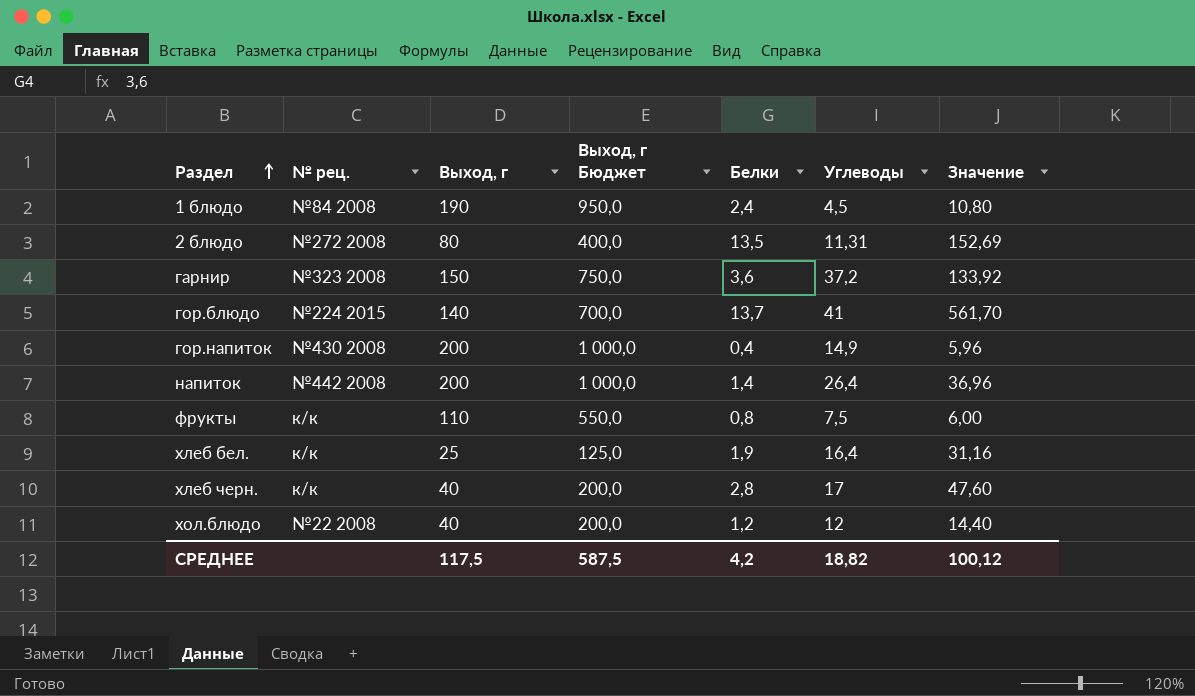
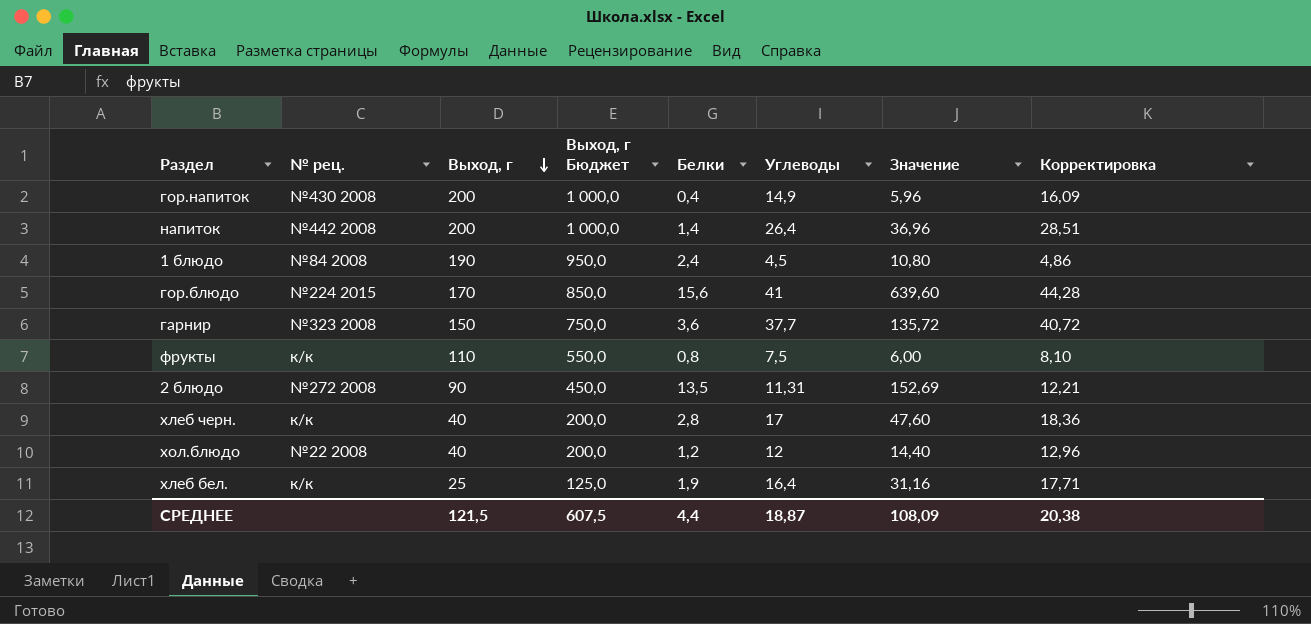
row order: Раздел ascending -> Выход, г descending
column Корректировка | formula: none -> [Углеводы] * 1,08
гор.блюдо | Выход, г: 140 -> 170
гор.блюдо | Выход, г Бюджет: 700,0 -> 850,0
гор.блюдо | Белки: 13,7 -> 15,6
гор.блюдо | Значение: 561,70 -> 639,60
гарнир | Углеводы: 37,2 -> 37,7
гарнир | Значение: 133,92 -> 135,72
2 блюдо | Выход, г: 80 -> 90
2 блюдо | Выход, г Бюджет: 400,0 -> 450,0
СРЕДНЕЕ | Выход, г: 117,5 -> 121,5
СРЕДНЕЕ | Выход, г Бюджет: 587,5 -> 607,5
СРЕДНЕЕ | Белки: 4,2 -> 4,4
СРЕДНЕЕ | Углеводы: 18,82 -> 18,87
СРЕДНЕЕ | Значение: 100,12 -> 108,09

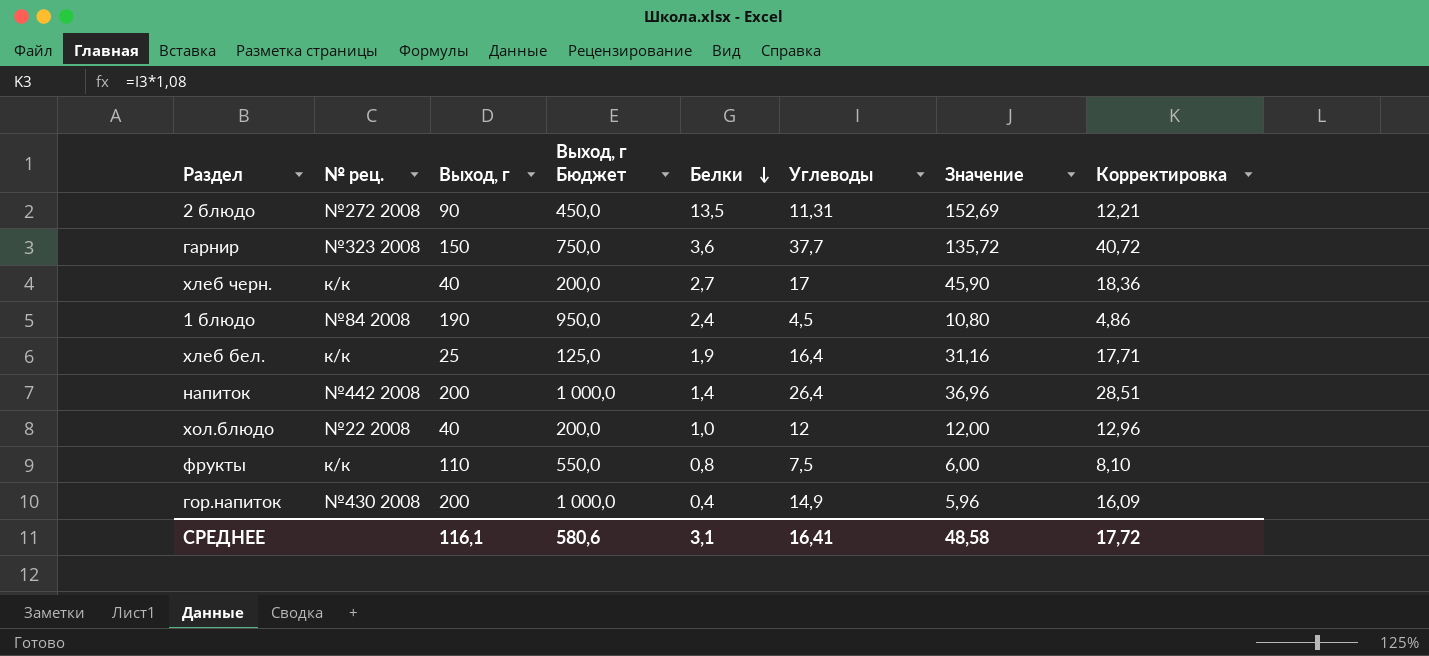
row order: Выход, г descending -> Белки descending
row гор.блюдо: №224 2015 | 170 | 850,0 | 15,6 | 41 | 639,60 | 44,28 -> none
хлеб черн. | Белки: 2,8 -> 2,7
хлеб черн. | Значение: 47,60 -> 45,90
хол.блюдо | Белки: 1,2 -> 1,0
хол.блюдо | Значение: 14,40 -> 12,00
СРЕДНЕЕ | Выход, г: 121,5 -> 116,1
СРЕДНЕЕ | Выход, г Бюджет: 607,5 -> 580,6
СРЕДНЕЕ | Белки: 4,4 -> 3,1
СРЕДНЕЕ | Углеводы: 18,87 -> 16,41
СРЕДНЕЕ | Значение: 108,09 -> 48,58
СРЕДНЕЕ | Корректировка: 20,38 -> 17,72

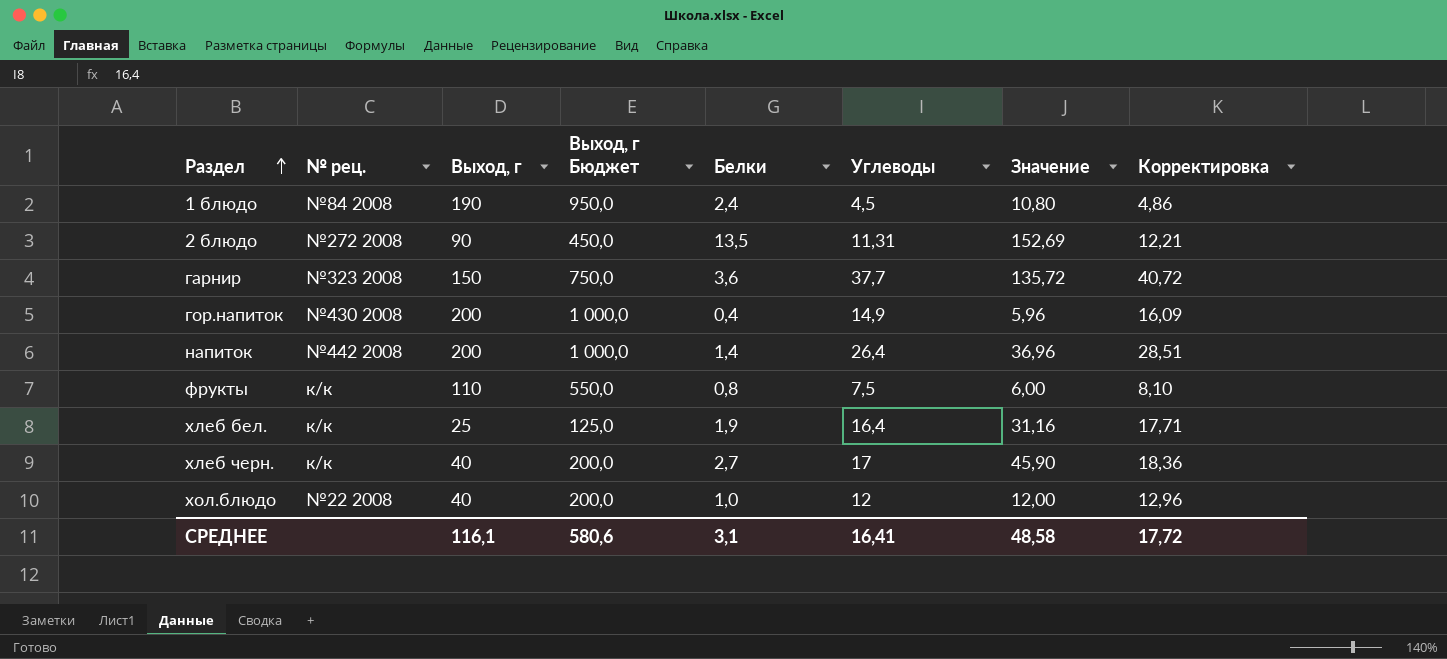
row order: Белки descending -> Раздел ascending

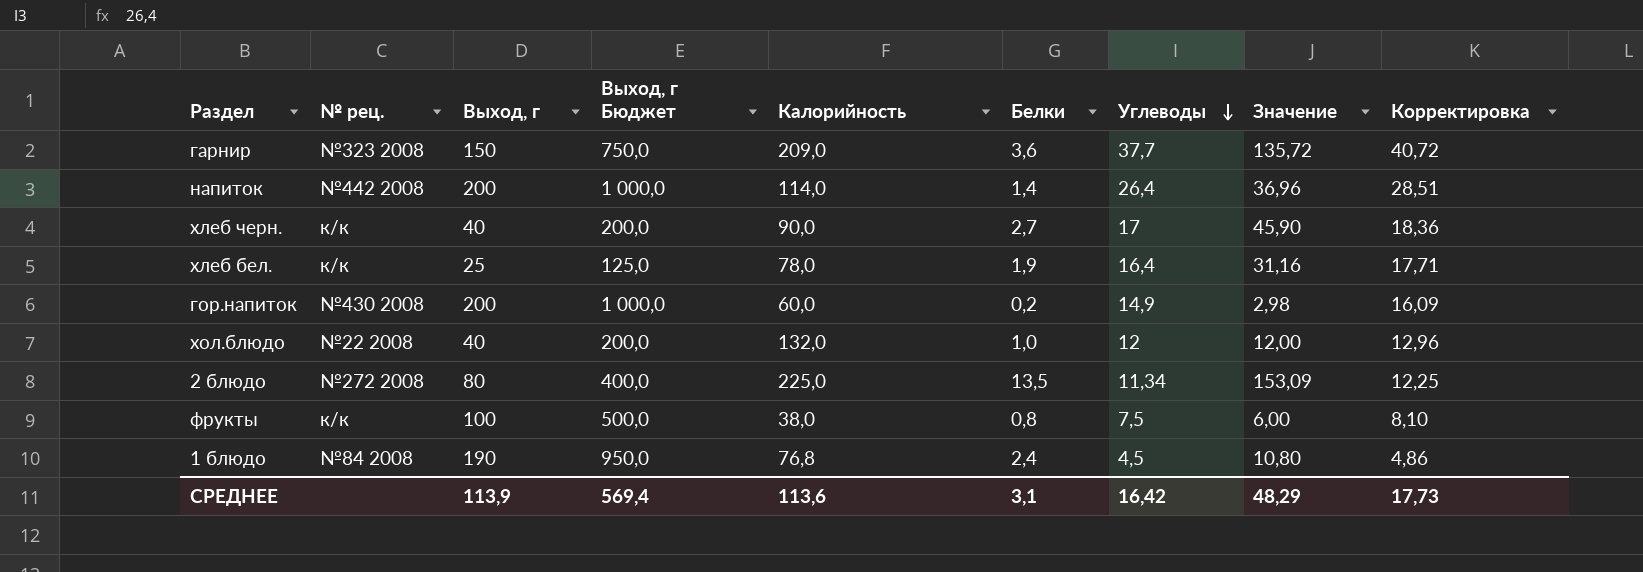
row order: Раздел ascending -> Углеводы descending
column Калорийность | position: none -> 5
гор.напиток | Белки: 0,4 -> 0,2
гор.напиток | Значение: 5,96 -> 2,98
2 блюдо | Выход, г: 90 -> 80
2 блюдо | Выход, г Бюджет: 450,0 -> 400,0
2 блюдо | Углеводы: 11,31 -> 11,34
2 блюдо | Значение: 152,69 -> 153,09
2 блюдо | Корректировка: 12,21 -> 12,25
фрукты | Выход, г: 110 -> 100
фрукты | Выход, г Бюджет: 550,0 -> 500,0
СРЕДНЕЕ | Выход, г: 116,1 -> 113,9
СРЕДНЕЕ | Выход, г Бюджет: 580,6 -> 569,4
СРЕДНЕЕ | Углеводы: 16,41 -> 16,42
СРЕДНЕЕ | Значение: 48,58 -> 48,29
СРЕДНЕЕ | Корректировка: 17,72 -> 17,73

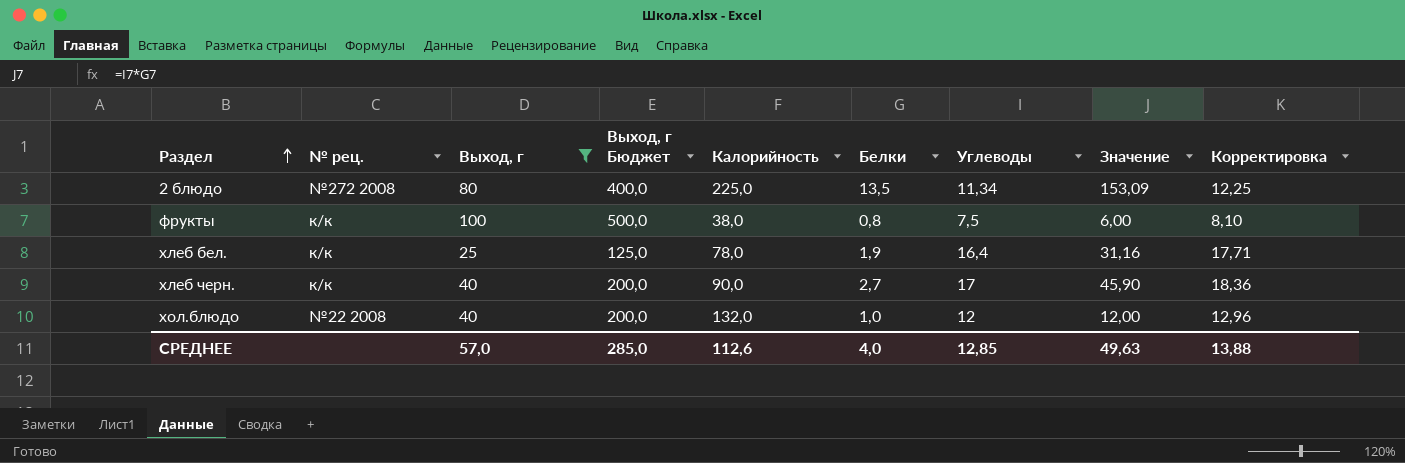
filter: none -> Выход, г <= 100
row order: Углеводы descending -> Раздел ascending
СРЕДНЕЕ | Выход, г: 113,9 -> 57,0
СРЕДНЕЕ | Выход, г Бюджет: 569,4 -> 285,0
СРЕДНЕЕ | Калорийность: 113,6 -> 112,6
СРЕДНЕЕ | Белки: 3,1 -> 4,0
СРЕДНЕЕ | Углеводы: 16,42 -> 12,85
СРЕДНЕЕ | Значение: 48,29 -> 49,63
СРЕДНЕЕ | Корректировка: 17,73 -> 13,88

